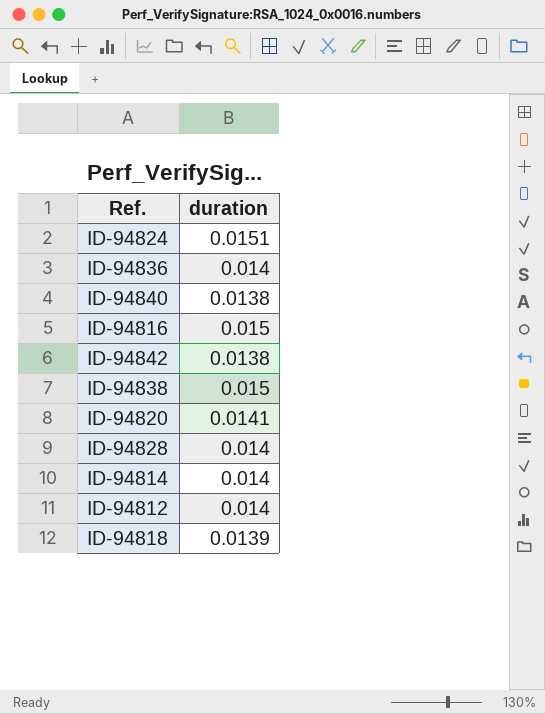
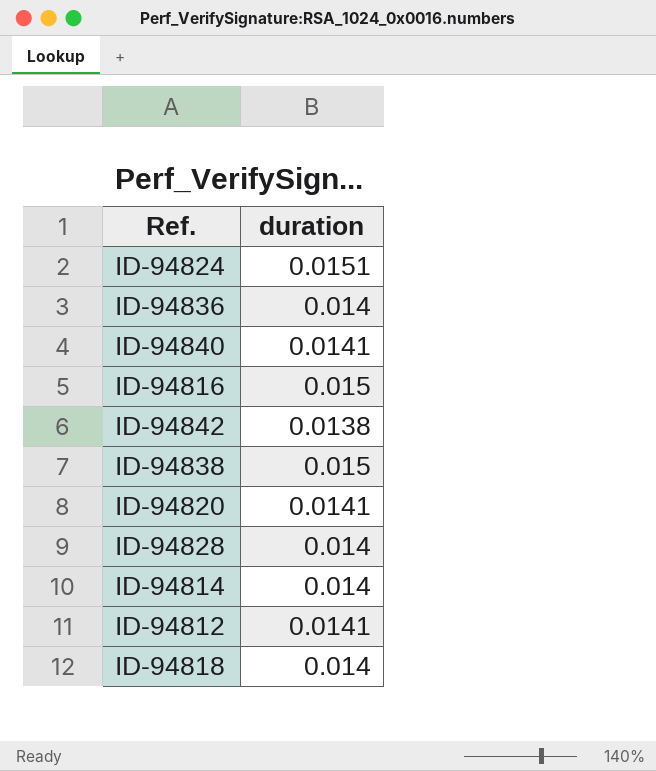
ID-94840 | duration: 0.0138 -> 0.0141
ID-94812 | duration: 0.014 -> 0.0141
ID-94818 | duration: 0.0139 -> 0.014

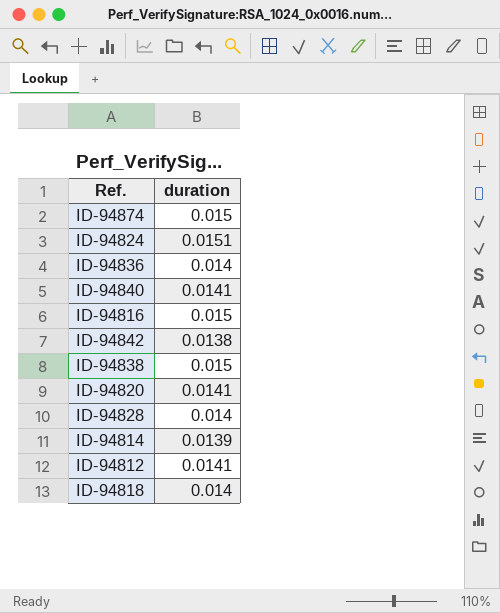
row ID-94874: none -> 0.015
ID-94814 | duration: 0.014 -> 0.0139

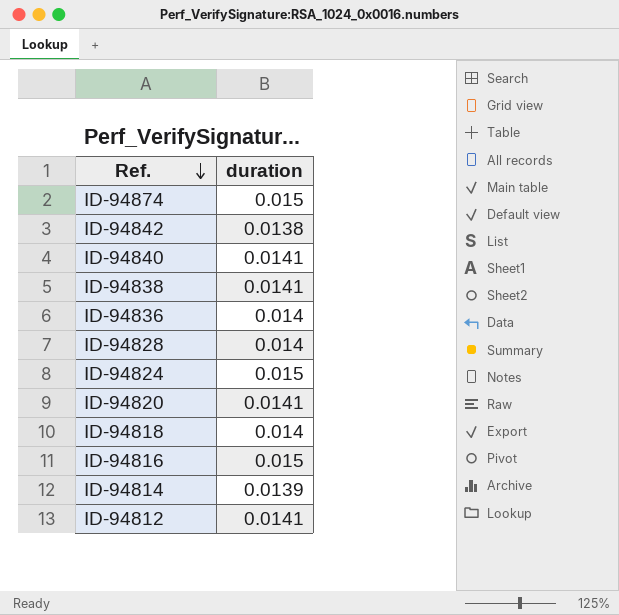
row order: none -> Ref. descending
ID-94838 | duration: 0.015 -> 0.0141
ID-94824 | duration: 0.0151 -> 0.015

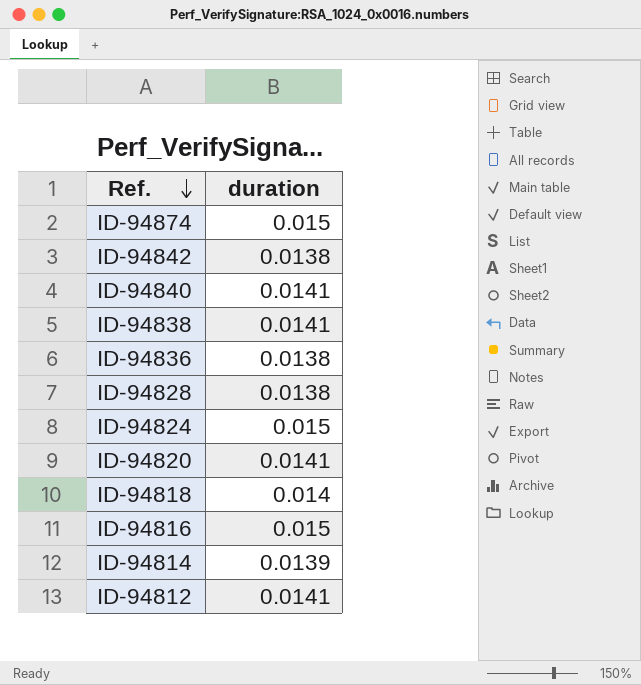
ID-94836 | duration: 0.014 -> 0.0138
ID-94828 | duration: 0.014 -> 0.0138

